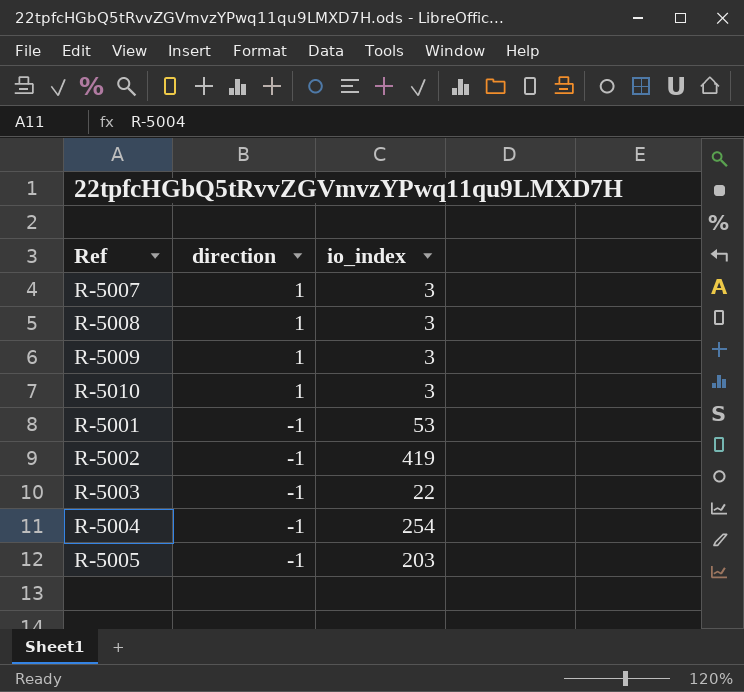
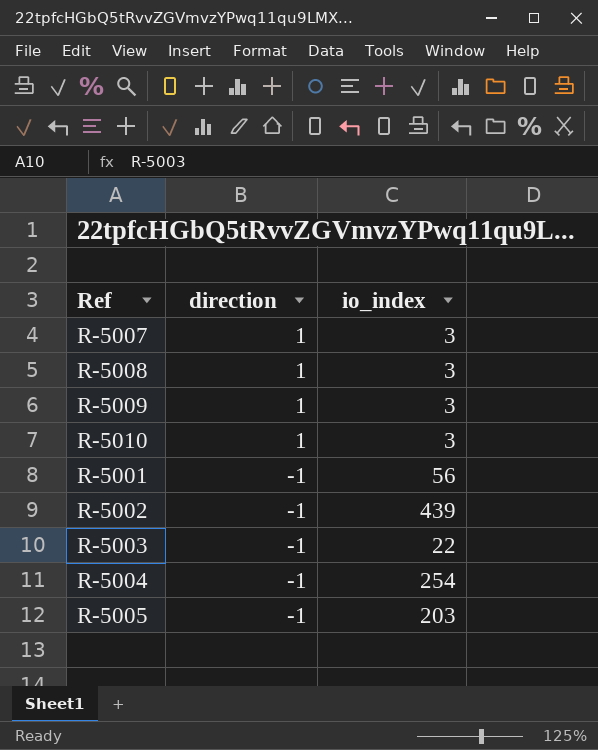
R-5001 | io_index: 53 -> 56
R-5002 | io_index: 419 -> 439

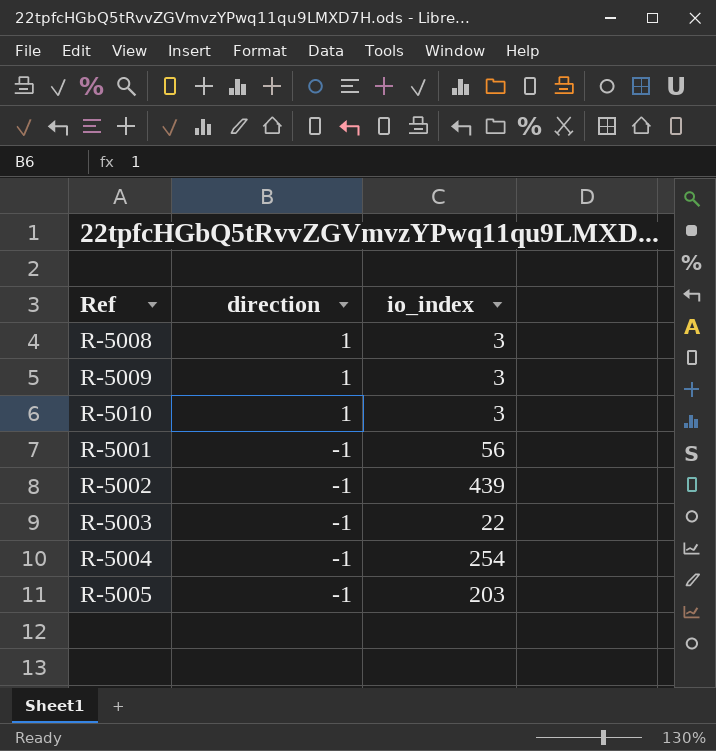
row R-5007: 1 | 3 -> none

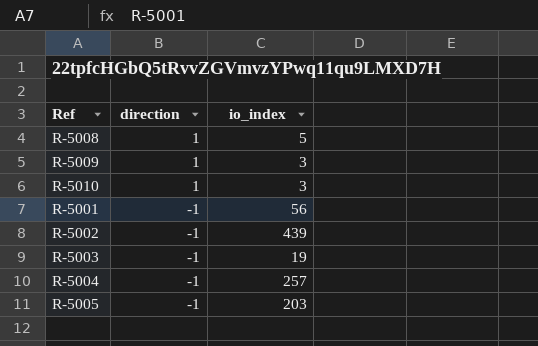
R-5008 | io_index: 3 -> 5
R-5003 | io_index: 22 -> 19
R-5004 | io_index: 254 -> 257

